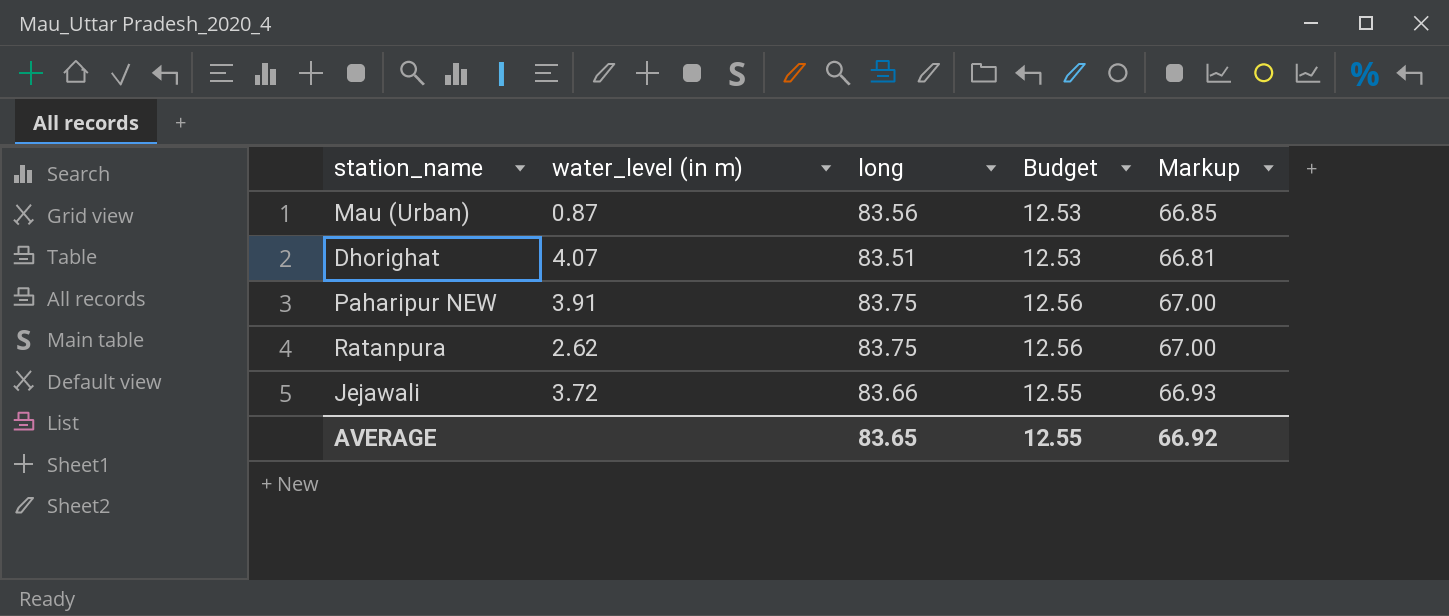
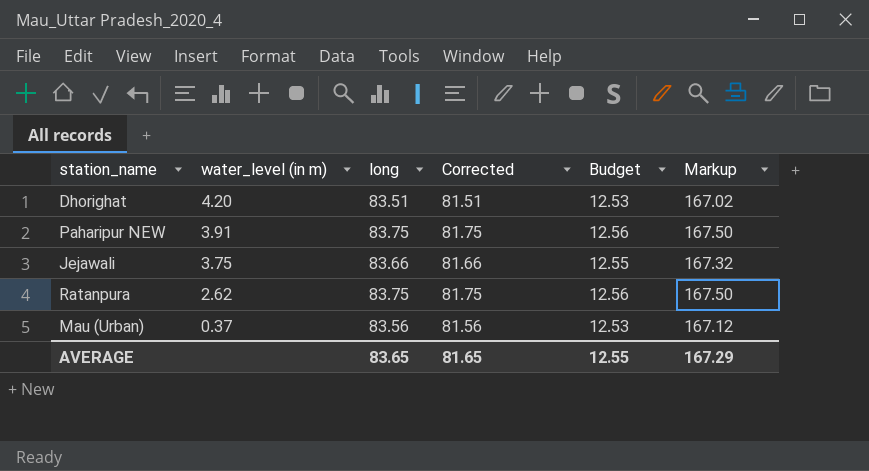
row order: none -> water_level (in m) descending
column Corrected | formula: none -> [long] - 2
column Markup | formula: [long] * 0.8 -> [long] * 2
Dhorighat | water_level (in m): 4.07 -> 4.20
Jejawali | water_level (in m): 3.72 -> 3.75
Mau (Urban) | water_level (in m): 0.87 -> 0.37
AVERAGE | Markup: 66.92 -> 167.29

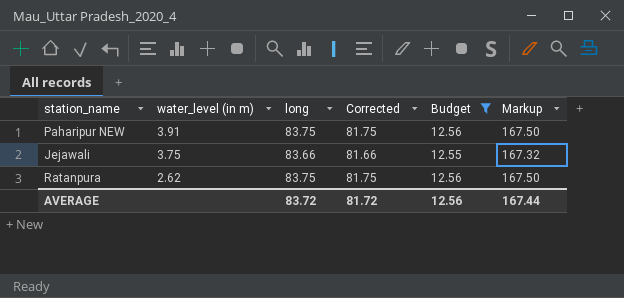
filter: none -> Budget != 12.53
AVERAGE | long: 83.65 -> 83.72
AVERAGE | Corrected: 81.65 -> 81.72
AVERAGE | Budget: 12.55 -> 12.56
AVERAGE | Markup: 167.29 -> 167.44

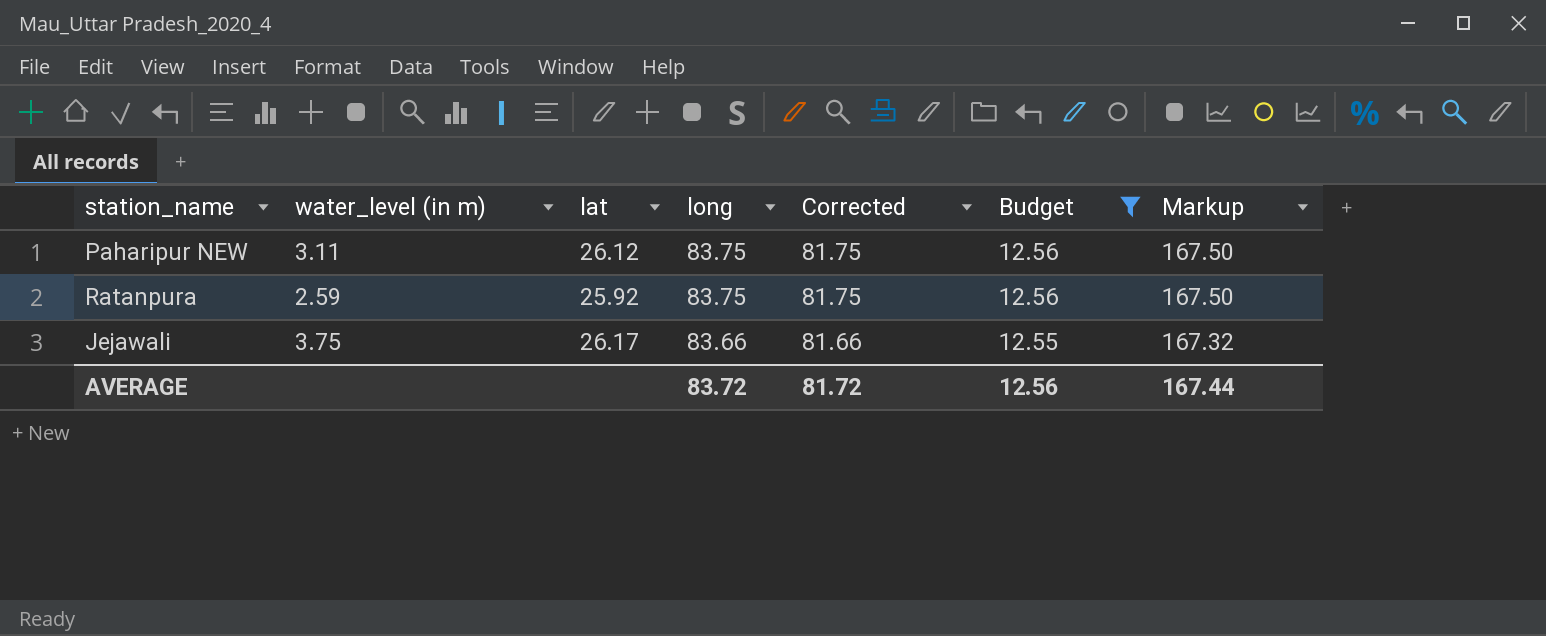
row order: water_level (in m) descending -> long descending
column lat | position: none -> 3
Paharipur NEW | water_level (in m): 3.91 -> 3.11
Ratanpura | water_level (in m): 2.62 -> 2.59

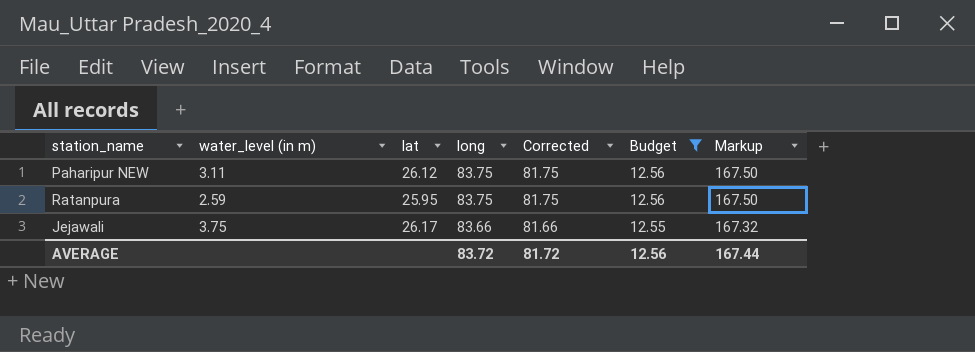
Ratanpura | lat: 25.92 -> 25.95

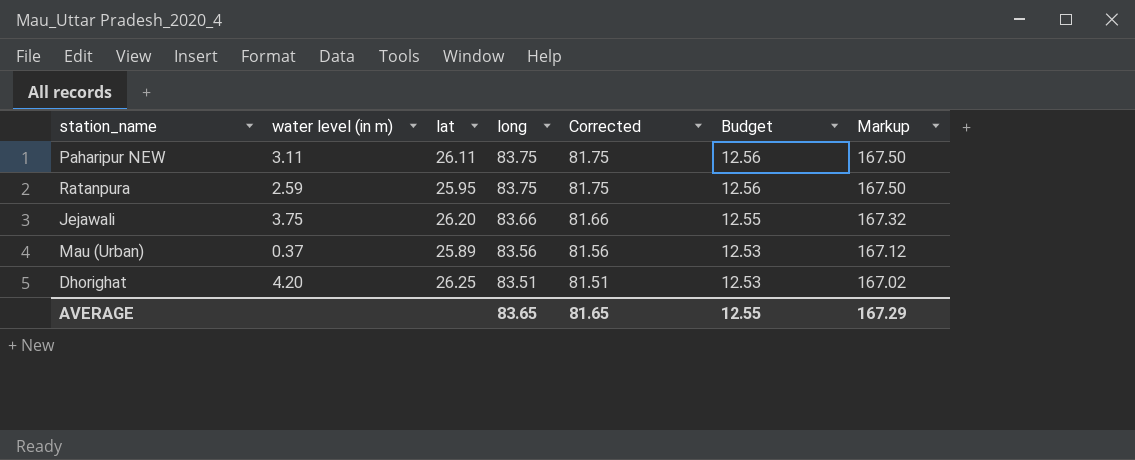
filter: Budget != 12.53 -> none
column name: water_level (in m) -> water level (in m)
Paharipur NEW | lat: 26.12 -> 26.11
Jejawali | lat: 26.17 -> 26.20
AVERAGE | long: 83.72 -> 83.65
AVERAGE | Corrected: 81.72 -> 81.65
AVERAGE | Budget: 12.56 -> 12.55
AVERAGE | Markup: 167.44 -> 167.29

